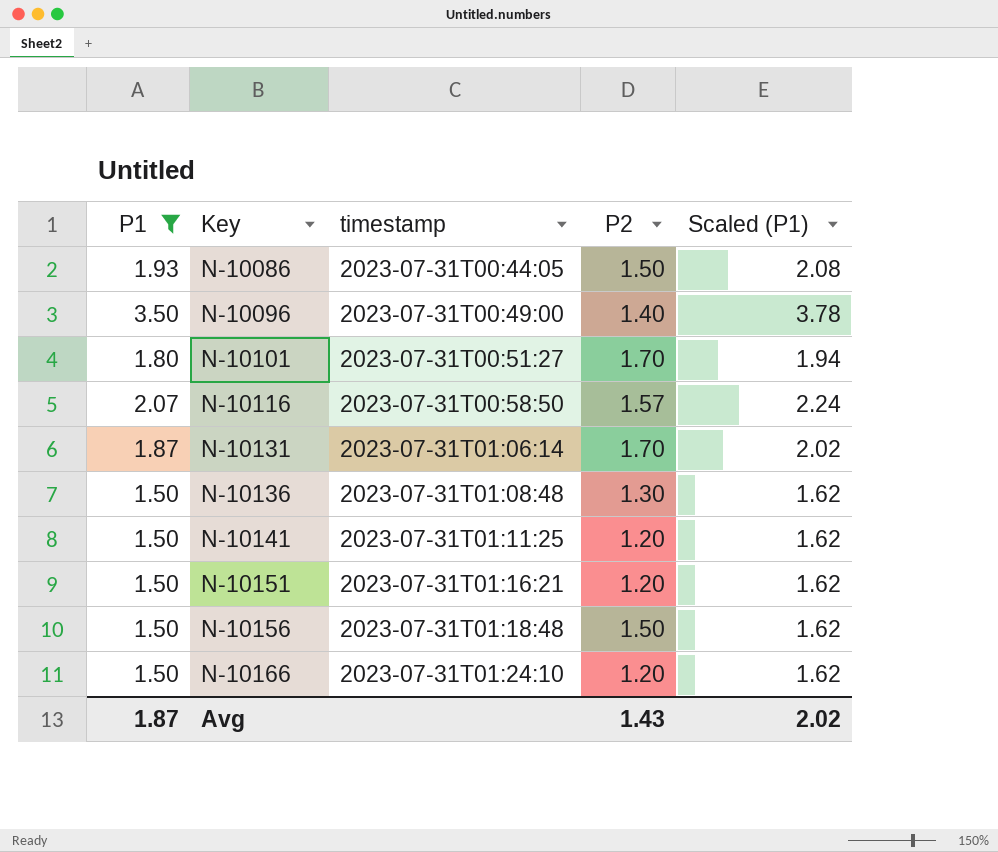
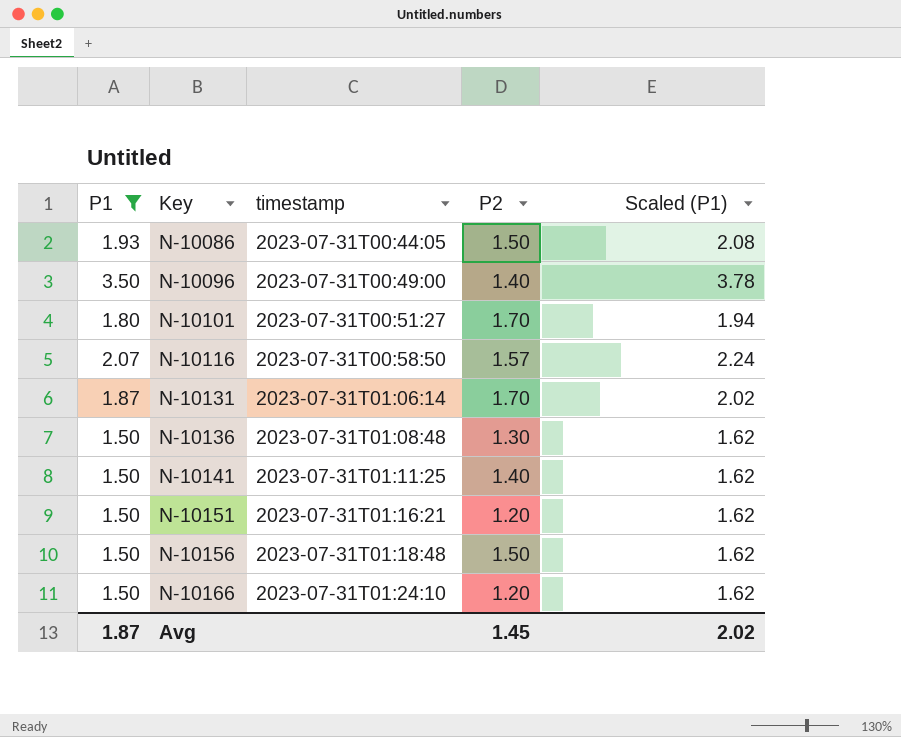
N-10141 | P2: 1.20 -> 1.40
Avg | P2: 1.43 -> 1.45

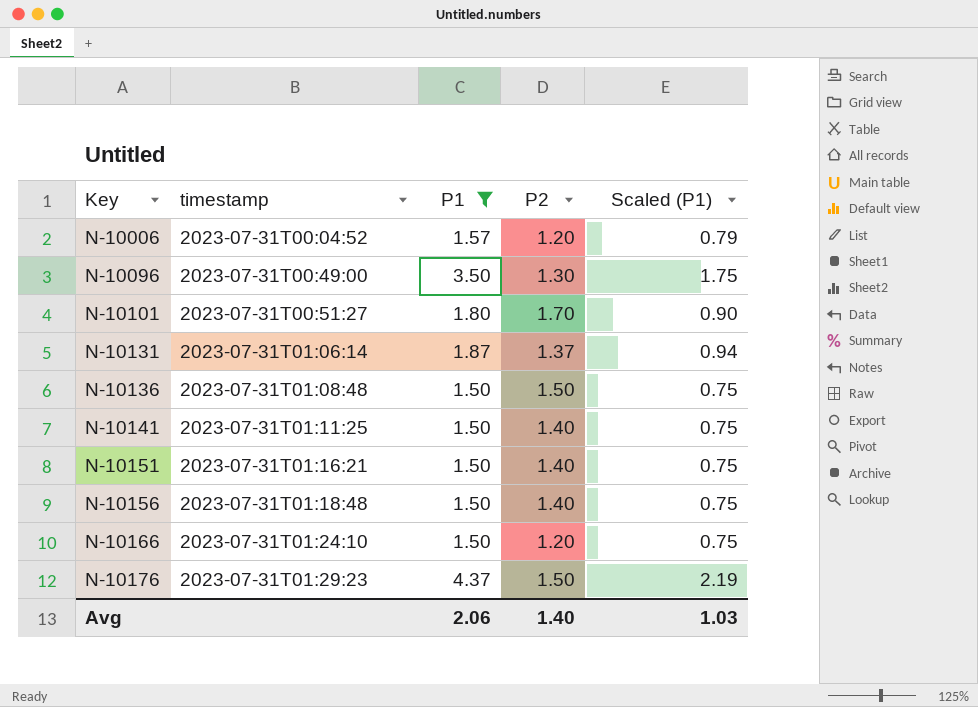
column P1 | position: 1 -> 3
column Scaled (P1) | formula: [P1] * 1.08 -> [P1] * 0.5
row N-10086: 1.93 | 2023-07-31T00:44:05 | 1.50 | 2.08 -> none
row N-10116: 2.07 | 2023-07-31T00:58:50 | 1.57 | 2.24 -> none
row N-10006: none -> 2023-07-31T00:04:52 | 1.57 | 1.20 | 0.79
N-10096 | P2: 1.40 -> 1.30
N-10131 | P2: 1.70 -> 1.37
N-10136 | P2: 1.30 -> 1.50
N-10151 | P2: 1.20 -> 1.40
N-10156 | P2: 1.50 -> 1.40
row N-10176: none -> 2023-07-31T01:29:23 | 4.37 | 1.50 | 2.19
Avg | P1: 1.87 -> 2.06
Avg | P2: 1.45 -> 1.40
Avg | Scaled (P1): 2.02 -> 1.03

